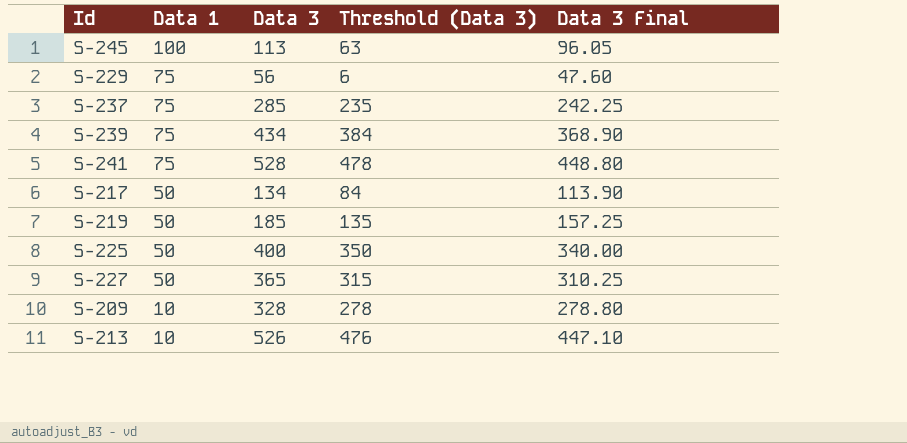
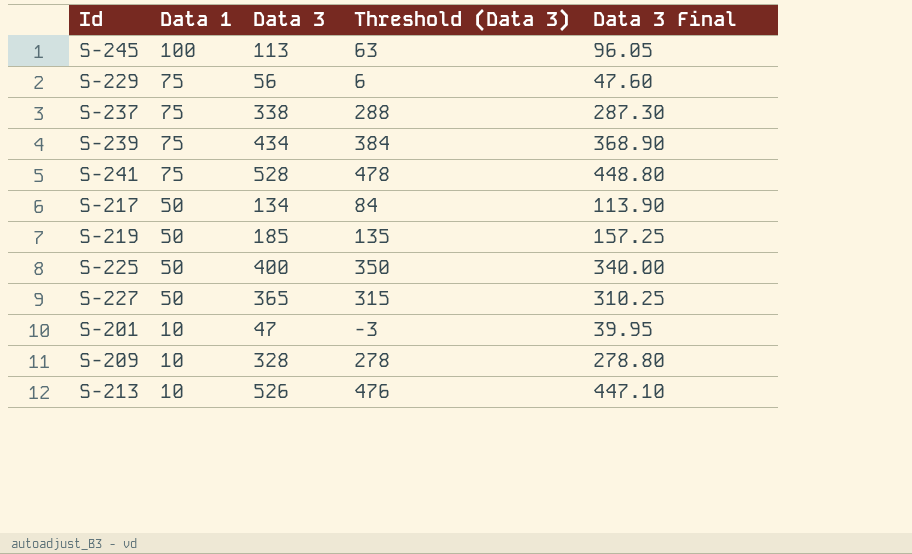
S-237 | Data 3: 285 -> 338
S-237 | Threshold (Data 3): 235 -> 288
S-237 | Data 3 Final: 242.25 -> 287.30
row S-201: none -> 10 | 47 | -3 | 39.95

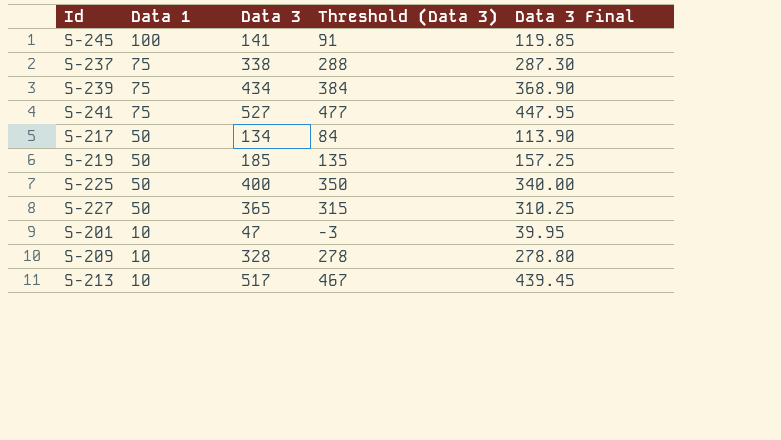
row S-229: 75 | 56 | 6 | 47.60 -> none
S-245 | Data 3: 113 -> 141
S-245 | Threshold (Data 3): 63 -> 91
S-245 | Data 3 Final: 96.05 -> 119.85
S-241 | Data 3: 528 -> 527
S-241 | Threshold (Data 3): 478 -> 477
S-241 | Data 3 Final: 448.80 -> 447.95
S-213 | Data 3: 526 -> 517
S-213 | Threshold (Data 3): 476 -> 467
S-213 | Data 3 Final: 447.10 -> 439.45

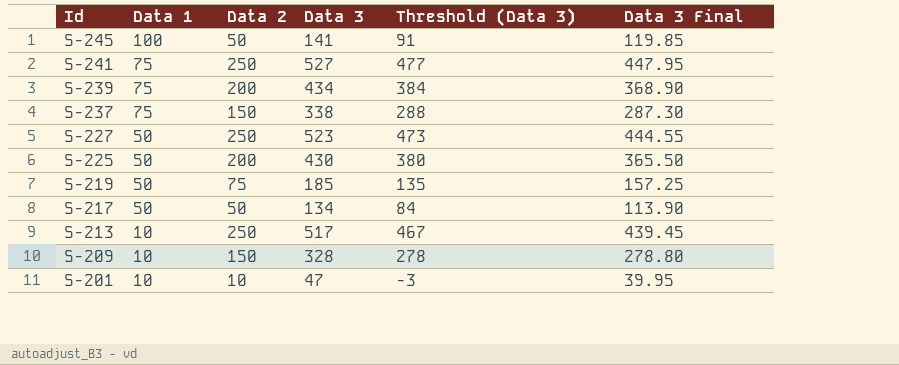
row order: Data 1 descending -> Id descending
column Data 2 | position: none -> 3
S-227 | Data 3: 365 -> 523
S-227 | Threshold (Data 3): 315 -> 473
S-227 | Data 3 Final: 310.25 -> 444.55
S-225 | Data 3: 400 -> 430
S-225 | Threshold (Data 3): 350 -> 380
S-225 | Data 3 Final: 340.00 -> 365.50

